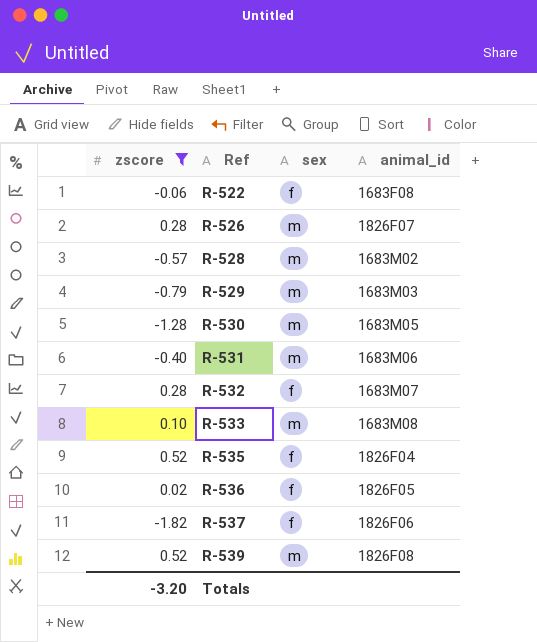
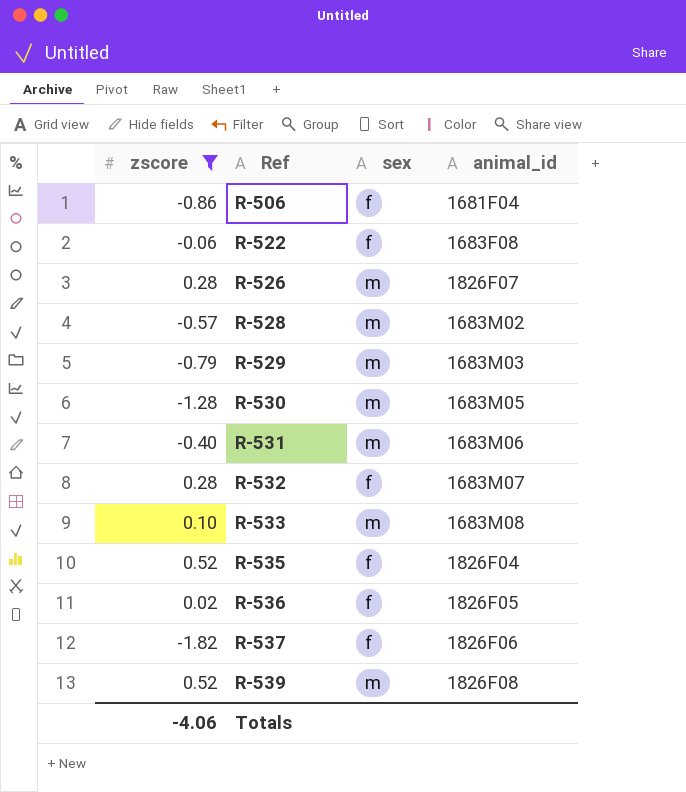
row R-506: none -> -0.86 | f | 1681F04
Totals | zscore: -3.20 -> -4.06

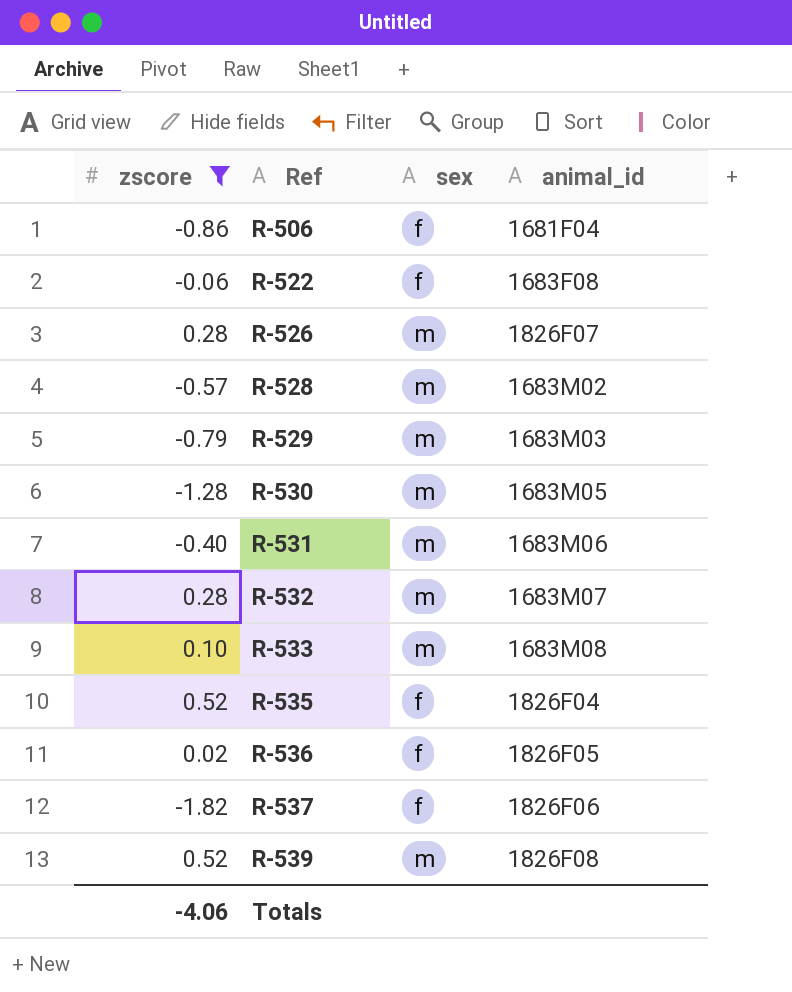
R-532 | sex: f -> m

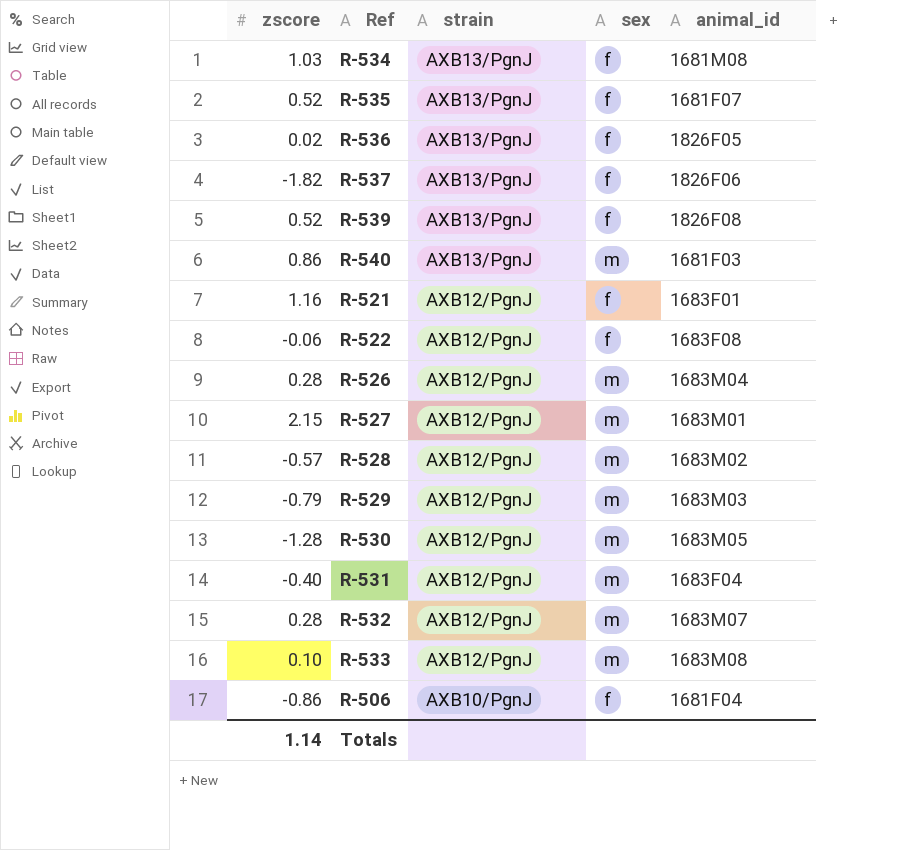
filter: zscore <= 0.52 -> none
row order: Ref ascending -> strain descending
column strain | position: none -> 3
R-535 | animal_id: 1826F04 -> 1681F07
R-539 | sex: m -> f
R-526 | animal_id: 1826F07 -> 1683M04
R-531 | animal_id: 1683M06 -> 1683F04
Totals | zscore: -4.06 -> 1.14

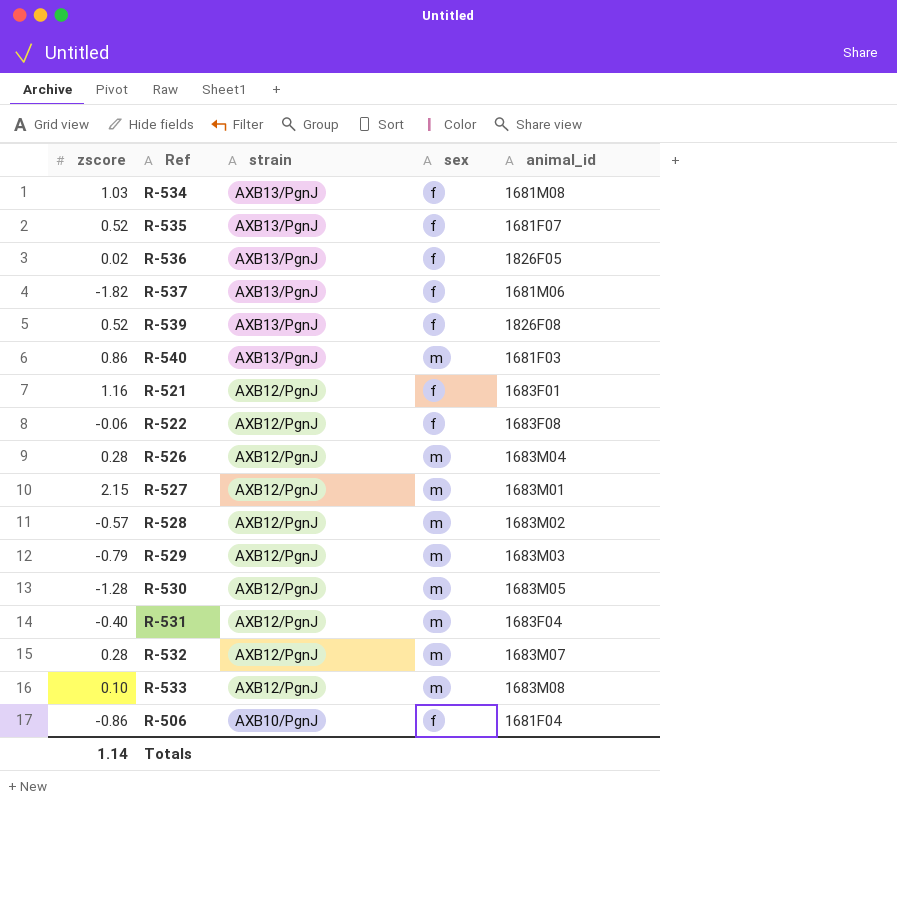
R-537 | animal_id: 1826F06 -> 1681M06

